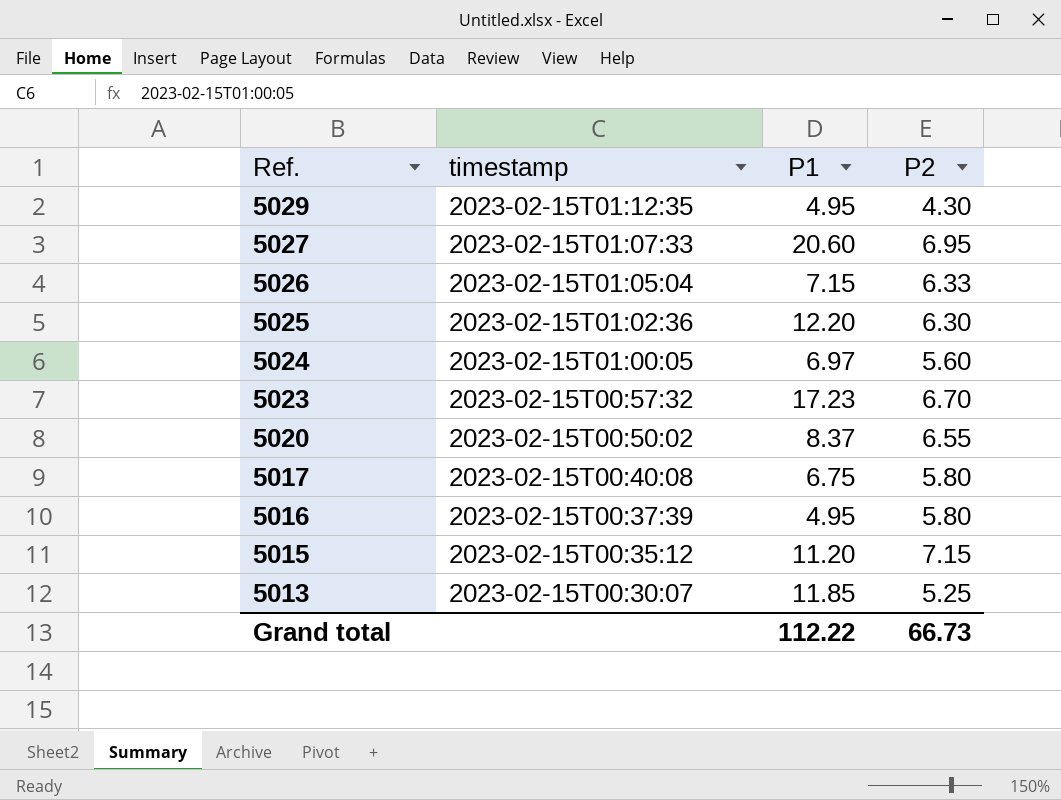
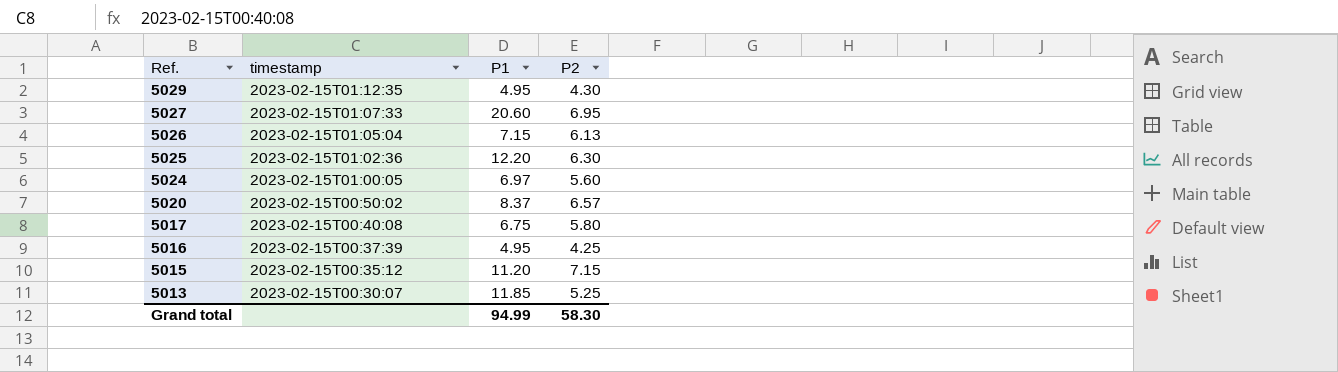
row 5023: 2023-02-15T00:57:32 | 17.23 | 6.70 -> none
5026 | P2: 6.33 -> 6.13
5020 | P2: 6.55 -> 6.57
5016 | P2: 5.80 -> 4.25
Grand total | P1: 112.22 -> 94.99
Grand total | P2: 66.73 -> 58.30

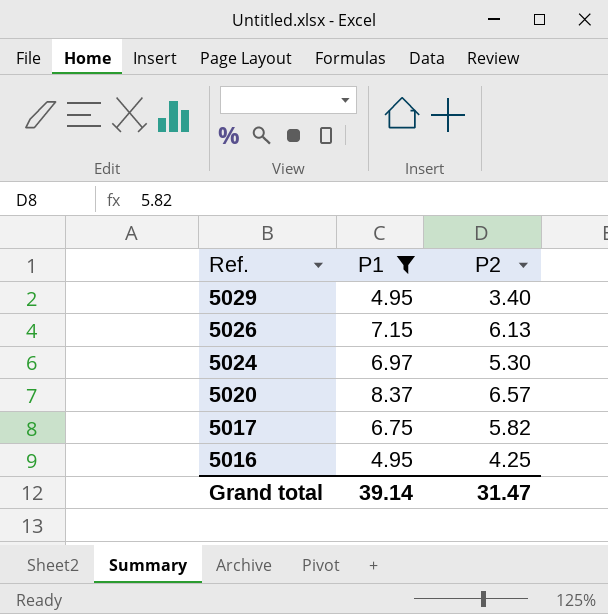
filter: none -> P1 <= 8.37
column timestamp | position: 2 -> none
5029 | P2: 4.30 -> 3.40
5024 | P2: 5.60 -> 5.30
5017 | P2: 5.80 -> 5.82
Grand total | P1: 94.99 -> 39.14
Grand total | P2: 58.30 -> 31.47

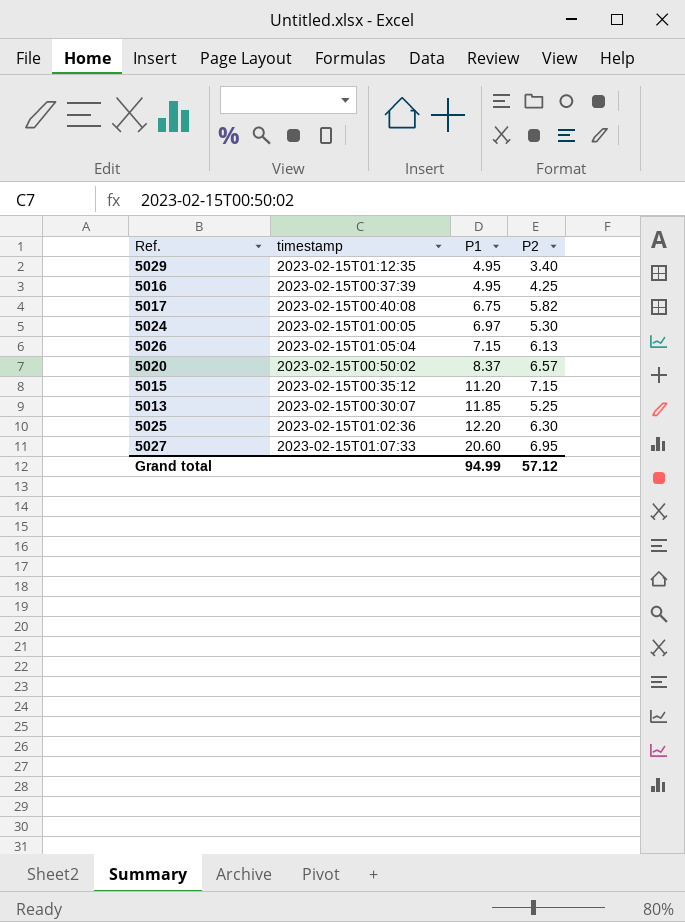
filter: P1 <= 8.37 -> none
row order: Ref. descending -> P1 ascending
column timestamp | position: none -> 2
Grand total | P1: 39.14 -> 94.99
Grand total | P2: 31.47 -> 57.12

